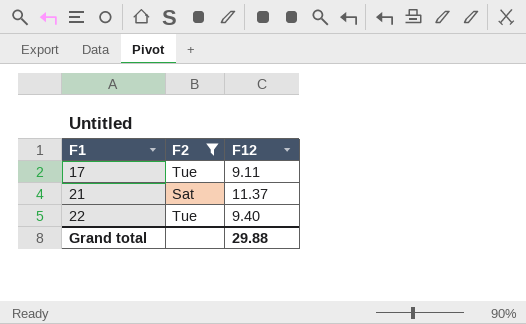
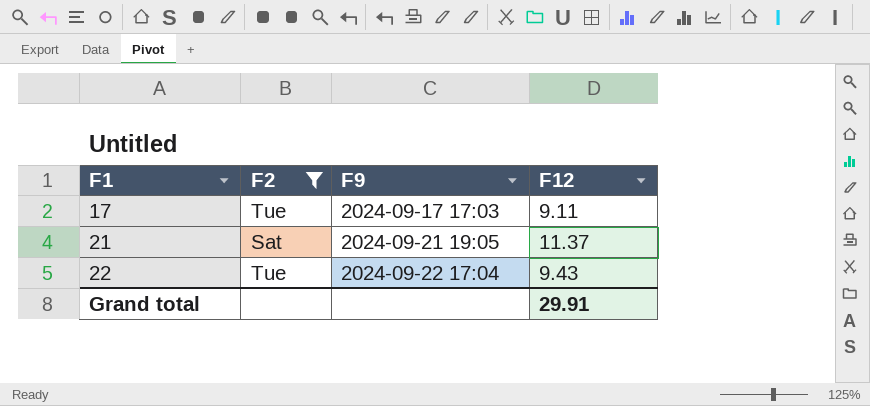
column F9 | position: none -> 3
22 | F12: 9.40 -> 9.43
Grand total | F12: 29.88 -> 29.91

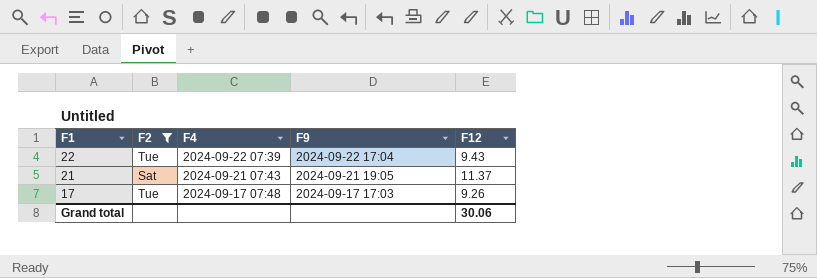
row order: F1 ascending -> F1 descending
column F4 | position: none -> 3
17 | F12: 9.11 -> 9.26
Grand total | F12: 29.91 -> 30.06

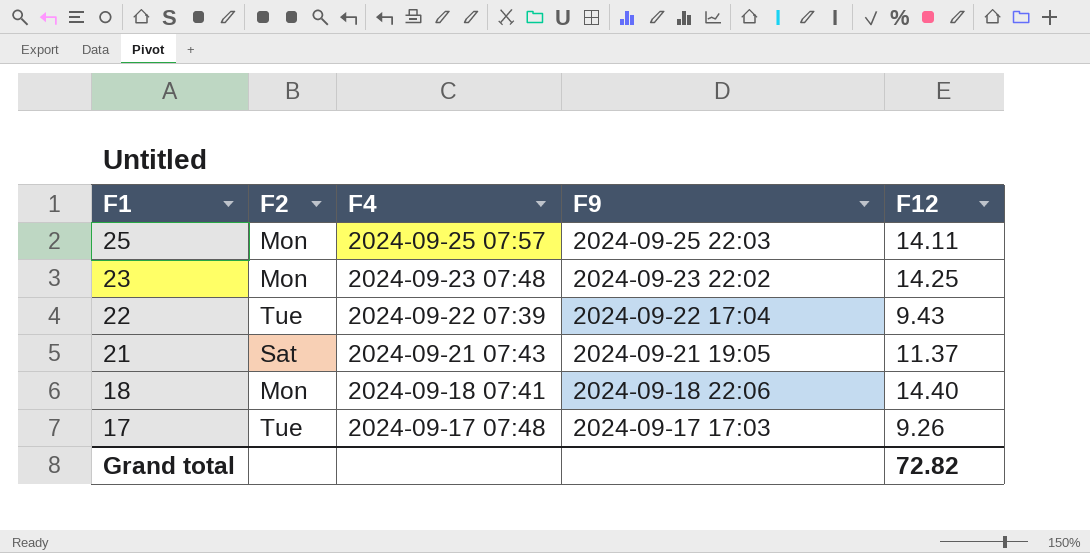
filter: F2 != Mon -> none
Grand total | F12: 30.06 -> 72.82

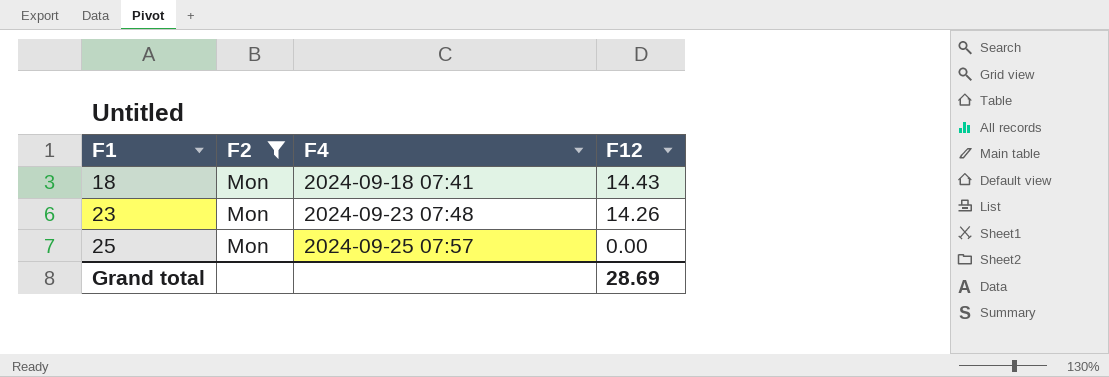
filter: none -> F2 = Mon
row order: F1 descending -> F1 ascending
column F9 | position: 4 -> none
18 | F12: 14.40 -> 14.43
23 | F12: 14.25 -> 14.26
25 | F12: 14.11 -> 0.00
Grand total | F12: 72.82 -> 28.69

